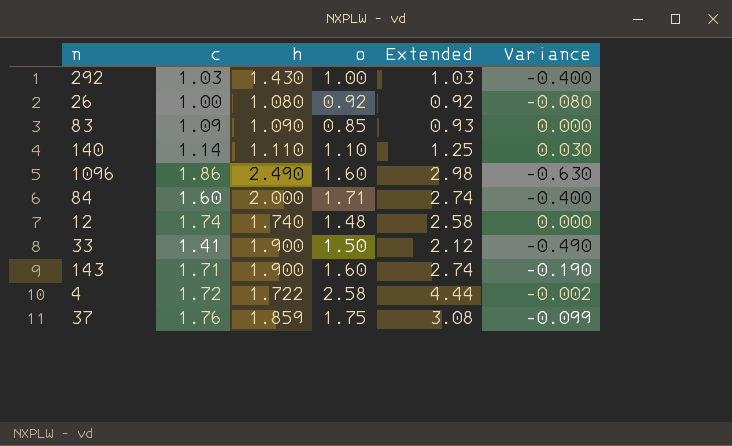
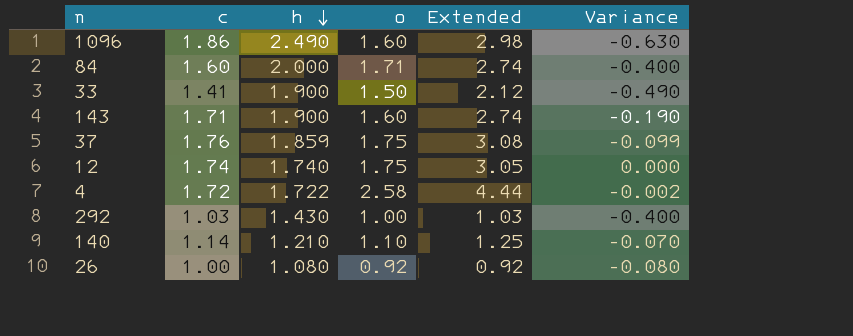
row order: none -> h descending
row 83: 1.09 | 1.090 | 0.85 | 0.93 | 0.000 -> none
12 | o: 1.48 -> 1.75
12 | Extended: 2.58 -> 3.05
140 | h: 1.110 -> 1.210
140 | Variance: 0.030 -> -0.070

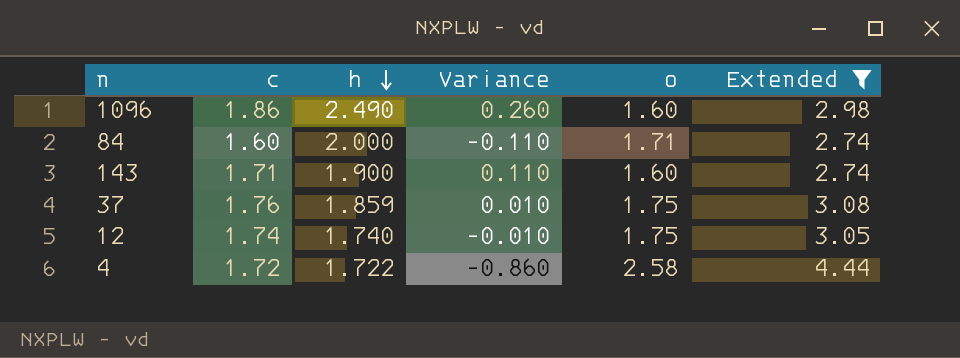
filter: none -> Extended >= 2.74
column Variance | formula: [c] - [h] -> [c] - [o]
column Variance | position: 6 -> 4

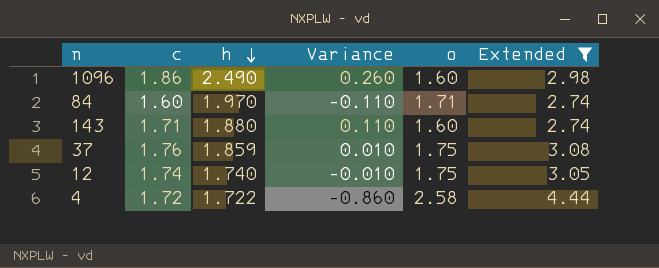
84 | h: 2.000 -> 1.970
143 | h: 1.900 -> 1.880

